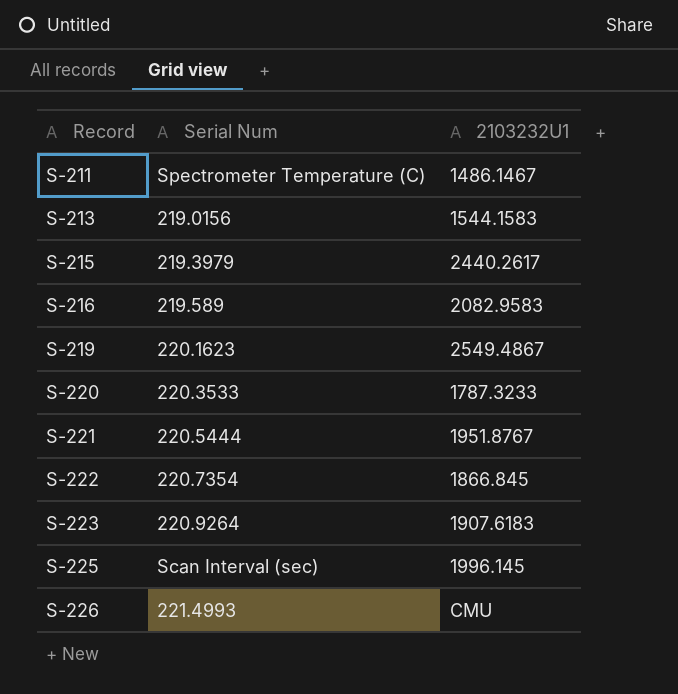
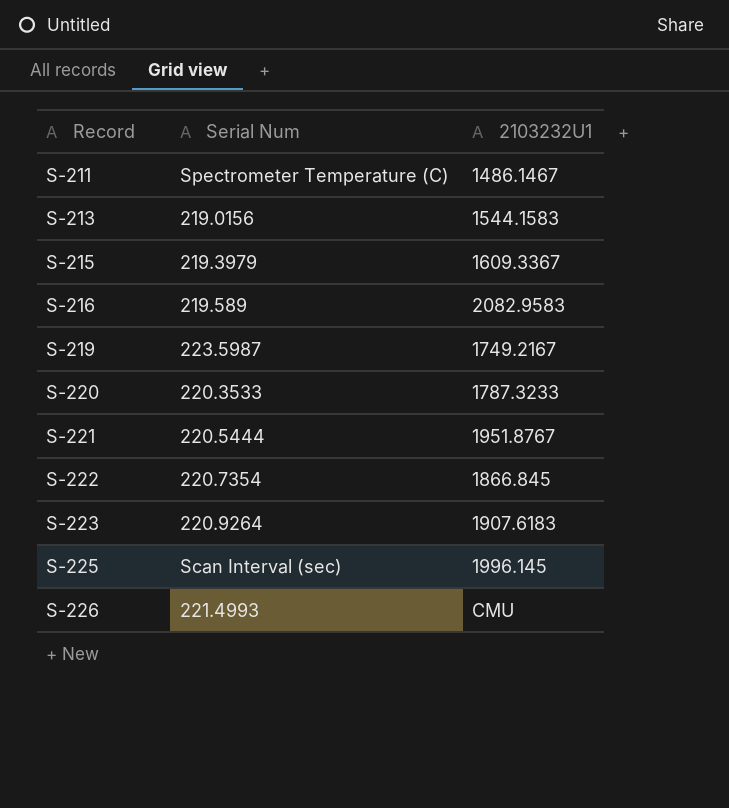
S-215 | 2103232U1: 2440.2617 -> 1609.3367
S-219 | Serial Num: 220.1623 -> 223.5987
S-219 | 2103232U1: 2549.4867 -> 1749.2167

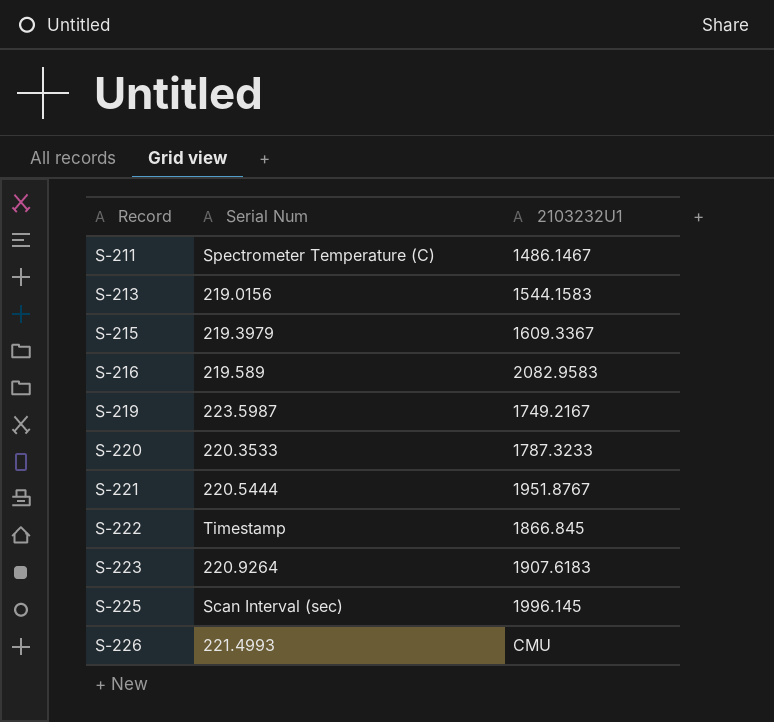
S-222 | Serial Num: 220.7354 -> Timestamp

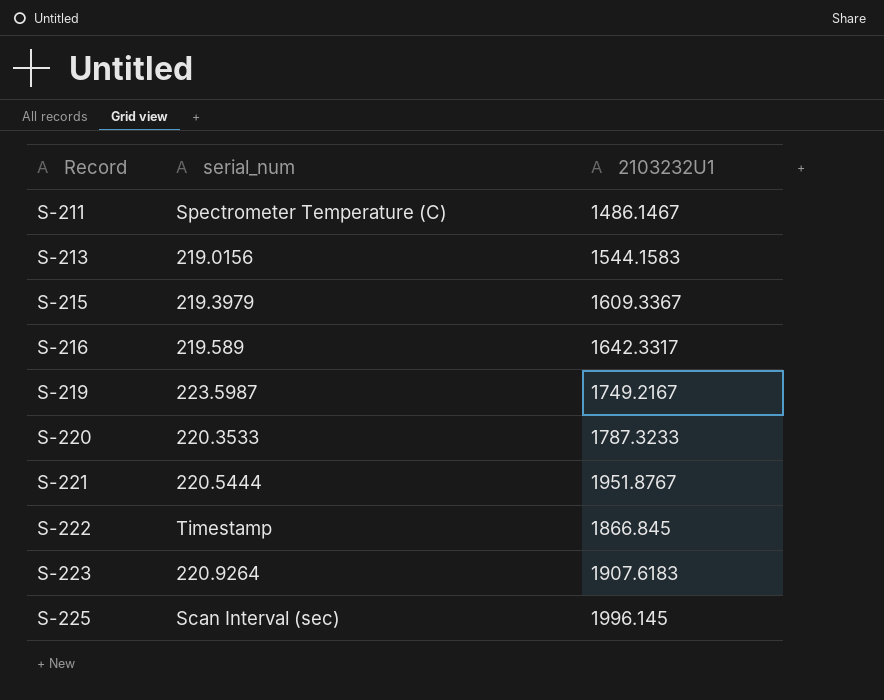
column name: Serial Num -> serial_num
row S-226: 221.4993 | CMU -> none
S-216 | 2103232U1: 2082.9583 -> 1642.3317

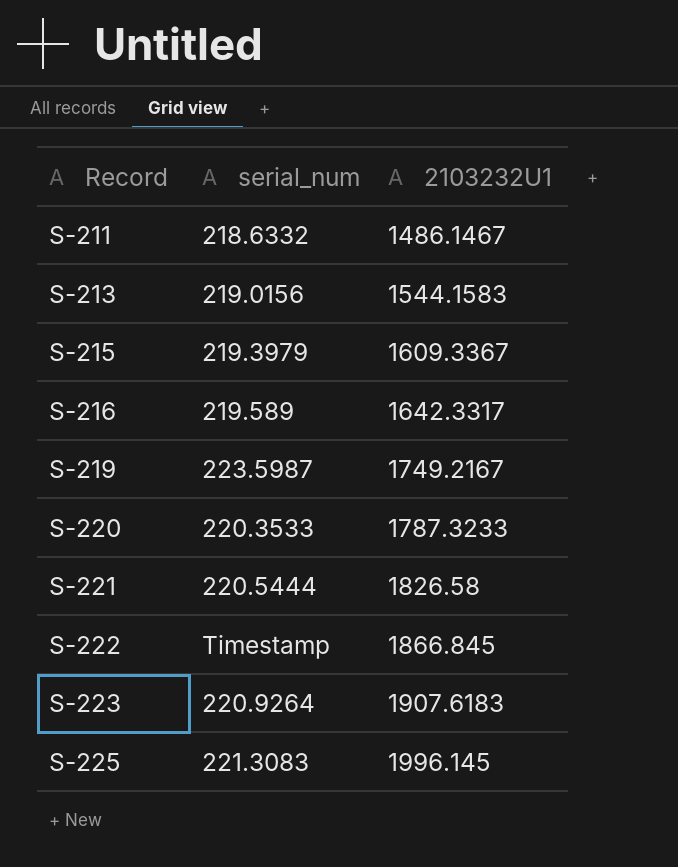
S-211 | serial_num: Spectrometer Temperature (C) -> 218.6332
S-221 | 2103232U1: 1951.8767 -> 1826.58
S-225 | serial_num: Scan Interval (sec) -> 221.3083

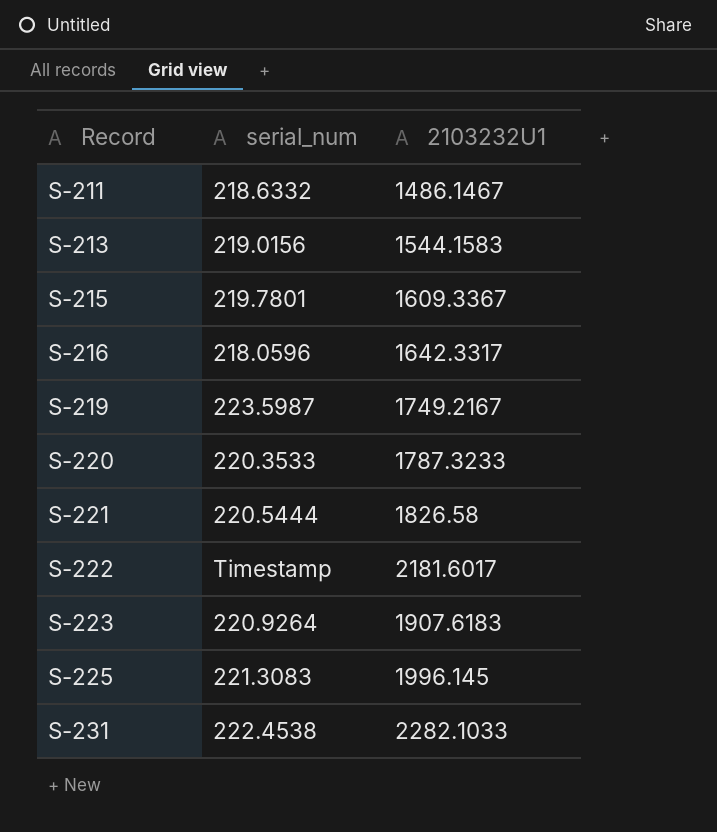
S-215 | serial_num: 219.3979 -> 219.7801
S-216 | serial_num: 219.589 -> 218.0596
S-222 | 2103232U1: 1866.845 -> 2181.6017
row S-231: none -> 222.4538 | 2282.1033

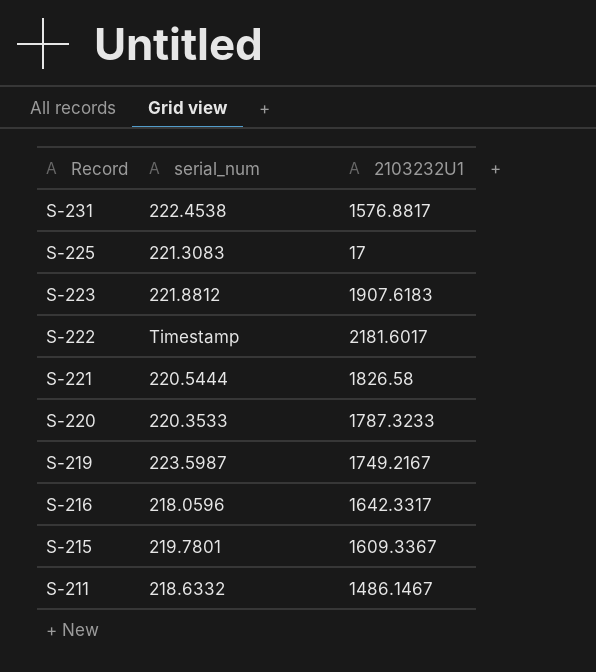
row order: Record ascending -> Record descending
row S-213: 219.0156 | 1544.1583 -> none
S-231 | 2103232U1: 2282.1033 -> 1576.8817
S-225 | 2103232U1: 1996.145 -> 17
S-223 | serial_num: 220.9264 -> 221.8812

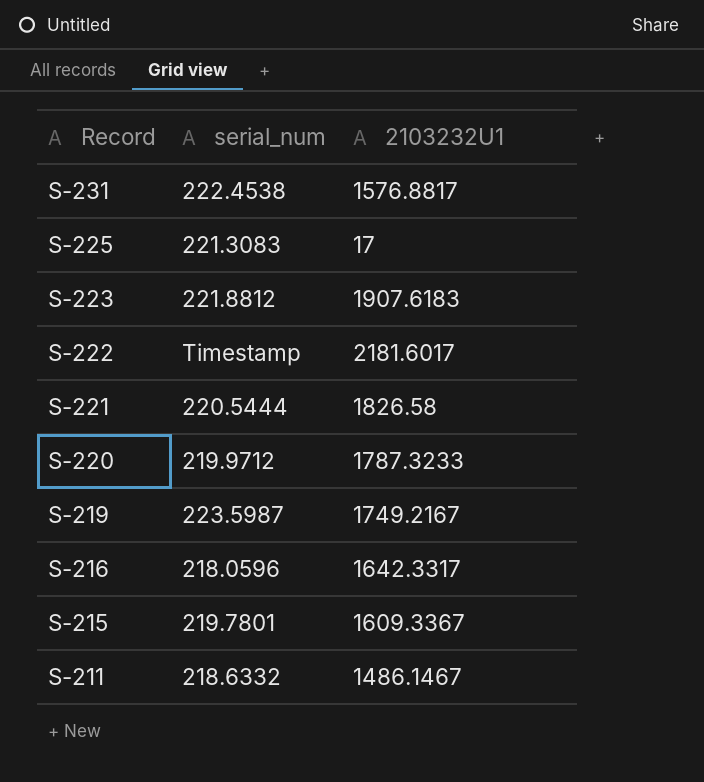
S-220 | serial_num: 220.3533 -> 219.9712

